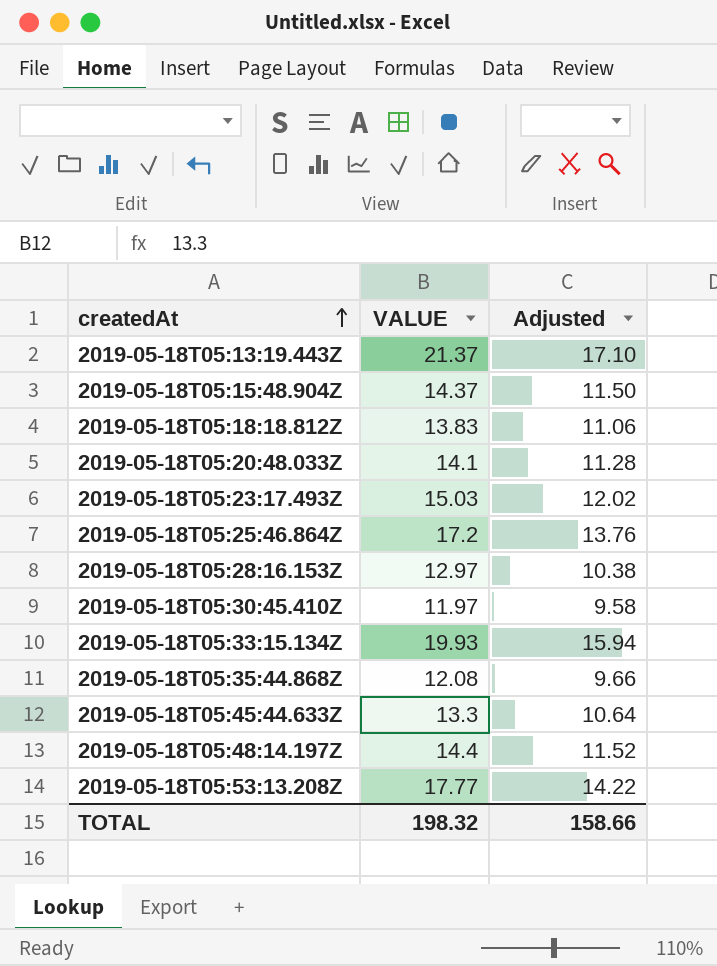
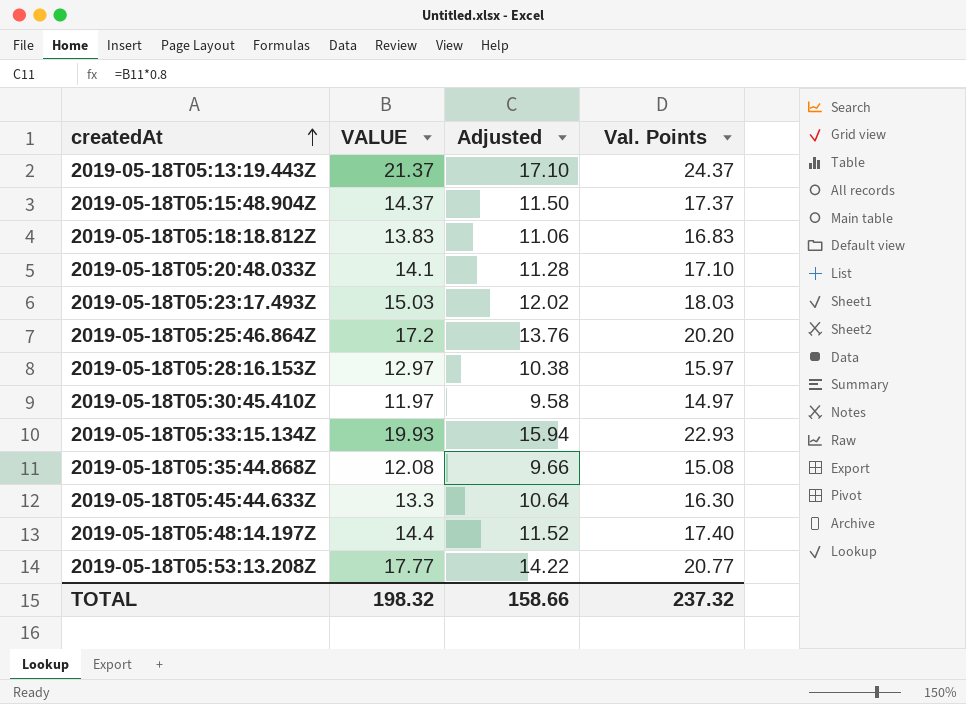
column Val. Points | formula: none -> [VALUE] + 3

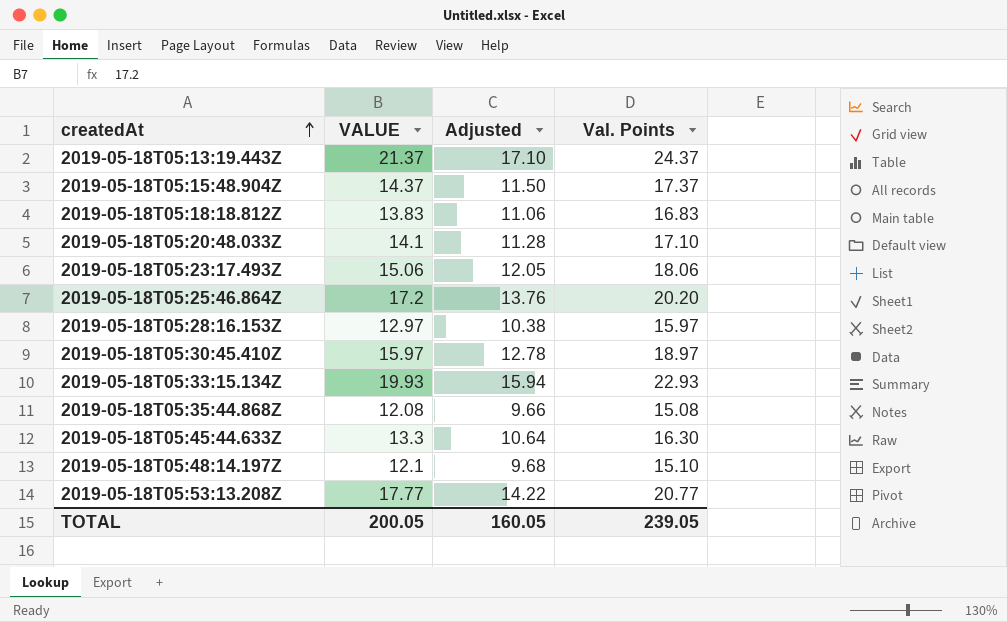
2019-05-18T05:23:17.493Z | VALUE: 15.03 -> 15.06
2019-05-18T05:23:17.493Z | Adjusted: 12.02 -> 12.05
2019-05-18T05:23:17.493Z | Val. Points: 18.03 -> 18.06
2019-05-18T05:30:45.410Z | VALUE: 11.97 -> 15.97
2019-05-18T05:30:45.410Z | Adjusted: 9.58 -> 12.78
2019-05-18T05:30:45.410Z | Val. Points: 14.97 -> 18.97
2019-05-18T05:48:14.197Z | VALUE: 14.4 -> 12.1
2019-05-18T05:48:14.197Z | Adjusted: 11.52 -> 9.68
2019-05-18T05:48:14.197Z | Val. Points: 17.40 -> 15.10
TOTAL | VALUE: 198.32 -> 200.05
TOTAL | Adjusted: 158.66 -> 160.05
TOTAL | Val. Points: 237.32 -> 239.05

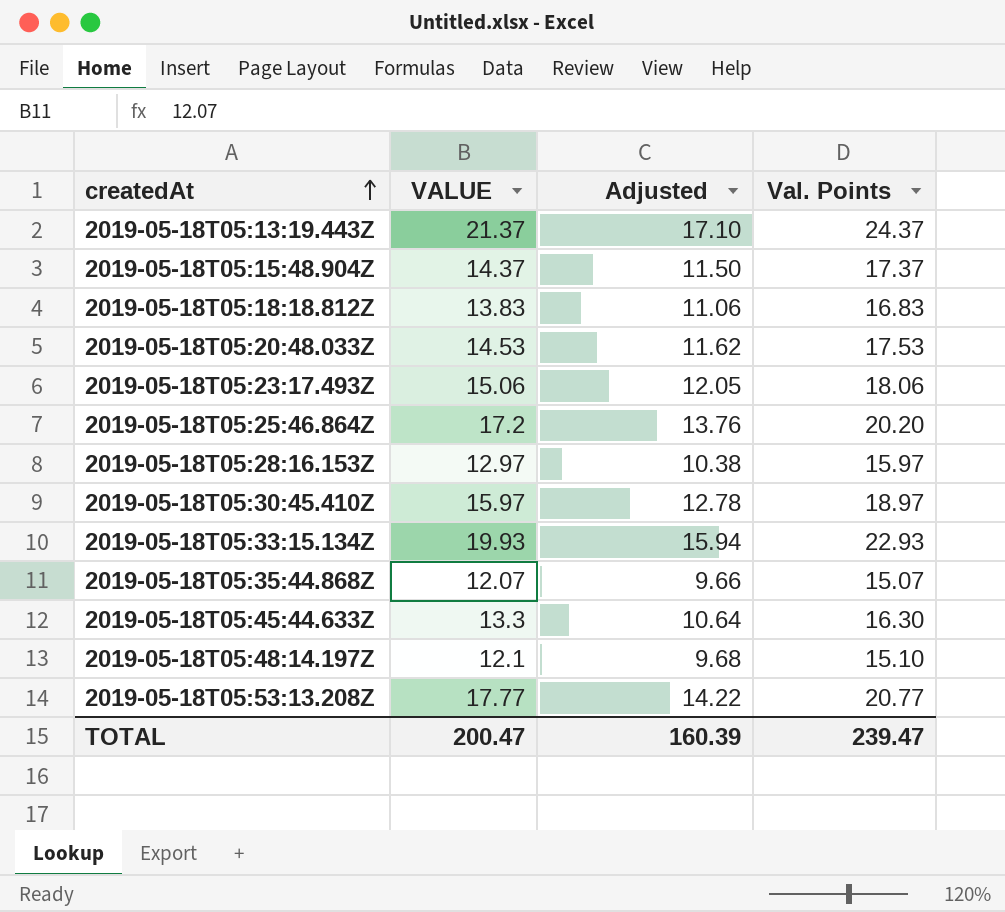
2019-05-18T05:20:48.033Z | VALUE: 14.1 -> 14.53
2019-05-18T05:20:48.033Z | Adjusted: 11.28 -> 11.62
2019-05-18T05:20:48.033Z | Val. Points: 17.10 -> 17.53
2019-05-18T05:35:44.868Z | VALUE: 12.08 -> 12.07
2019-05-18T05:35:44.868Z | Val. Points: 15.08 -> 15.07
TOTAL | VALUE: 200.05 -> 200.47
TOTAL | Adjusted: 160.05 -> 160.39
TOTAL | Val. Points: 239.05 -> 239.47

